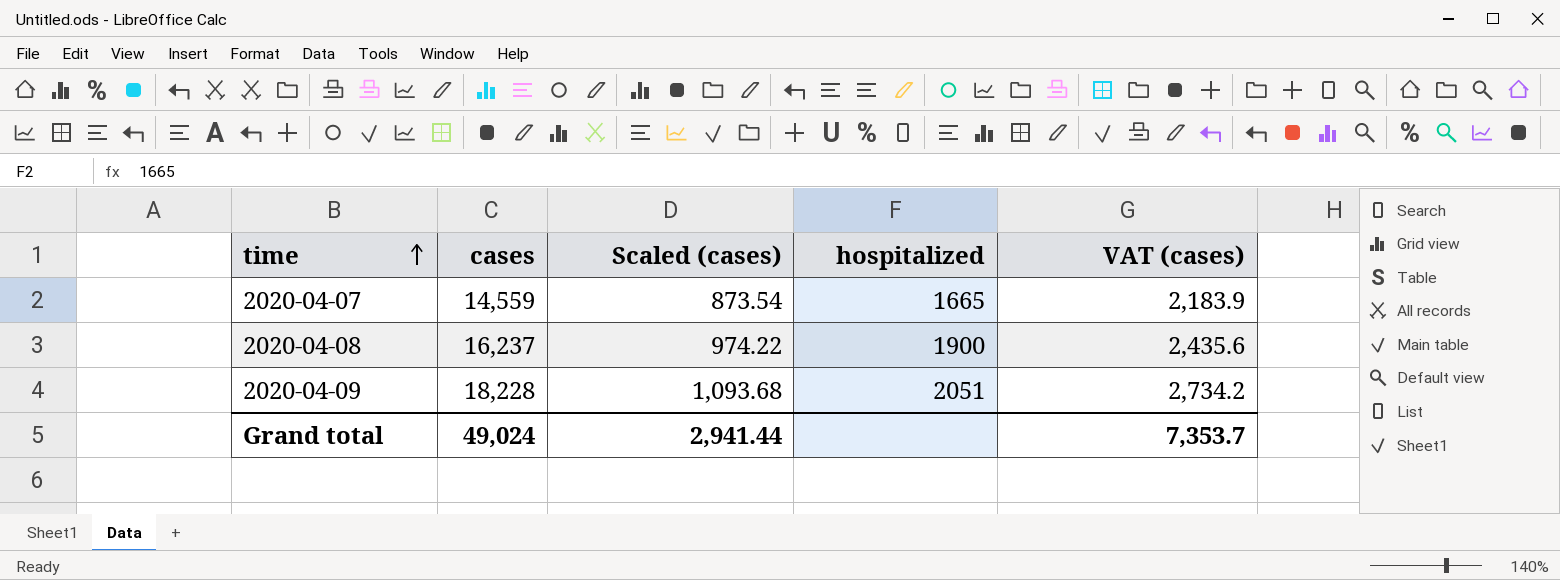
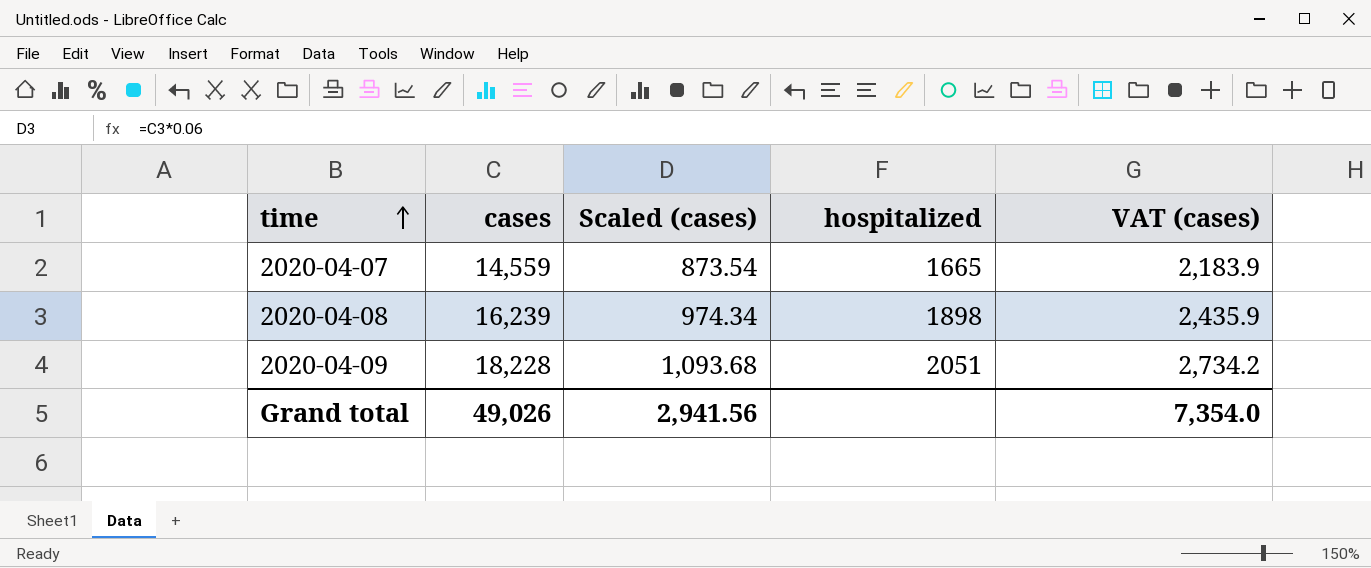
2020-04-08 | cases: 16,237 -> 16,239
2020-04-08 | Scaled (cases): 974.22 -> 974.34
2020-04-08 | hospitalized: 1900 -> 1898
2020-04-08 | VAT (cases): 2,435.6 -> 2,435.9
Grand total | cases: 49,024 -> 49,026
Grand total | Scaled (cases): 2,941.44 -> 2,941.56
Grand total | VAT (cases): 7,353.7 -> 7,354.0

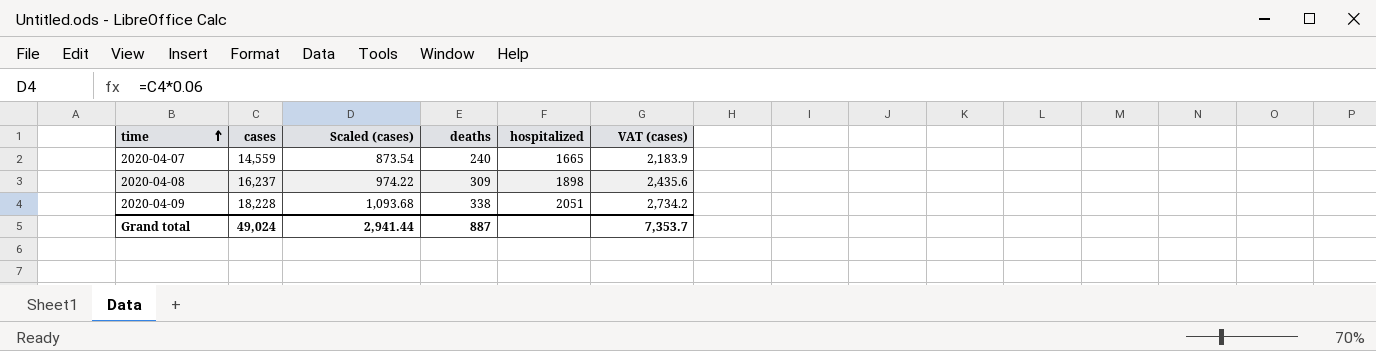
column deaths | position: none -> 4
2020-04-08 | cases: 16,239 -> 16,237
2020-04-08 | Scaled (cases): 974.34 -> 974.22
2020-04-08 | VAT (cases): 2,435.9 -> 2,435.6
Grand total | cases: 49,026 -> 49,024
Grand total | Scaled (cases): 2,941.56 -> 2,941.44
Grand total | VAT (cases): 7,354.0 -> 7,353.7

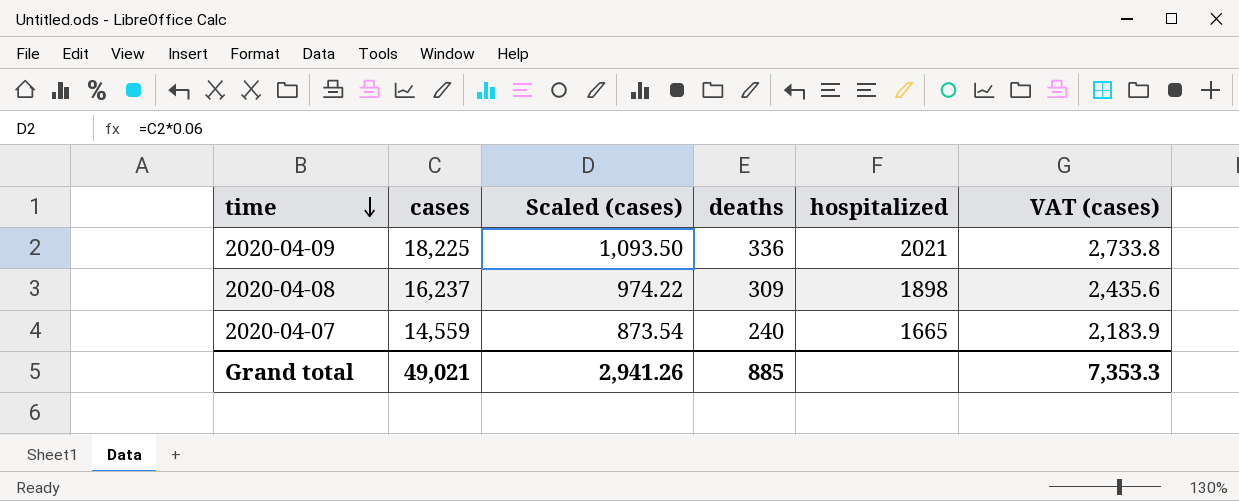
row order: time ascending -> time descending
2020-04-09 | cases: 18,228 -> 18,225
2020-04-09 | Scaled (cases): 1,093.68 -> 1,093.50
2020-04-09 | deaths: 338 -> 336
2020-04-09 | hospitalized: 2051 -> 2021
2020-04-09 | VAT (cases): 2,734.2 -> 2,733.8
Grand total | cases: 49,024 -> 49,021
Grand total | Scaled (cases): 2,941.44 -> 2,941.26
Grand total | deaths: 887 -> 885
Grand total | VAT (cases): 7,353.7 -> 7,353.3

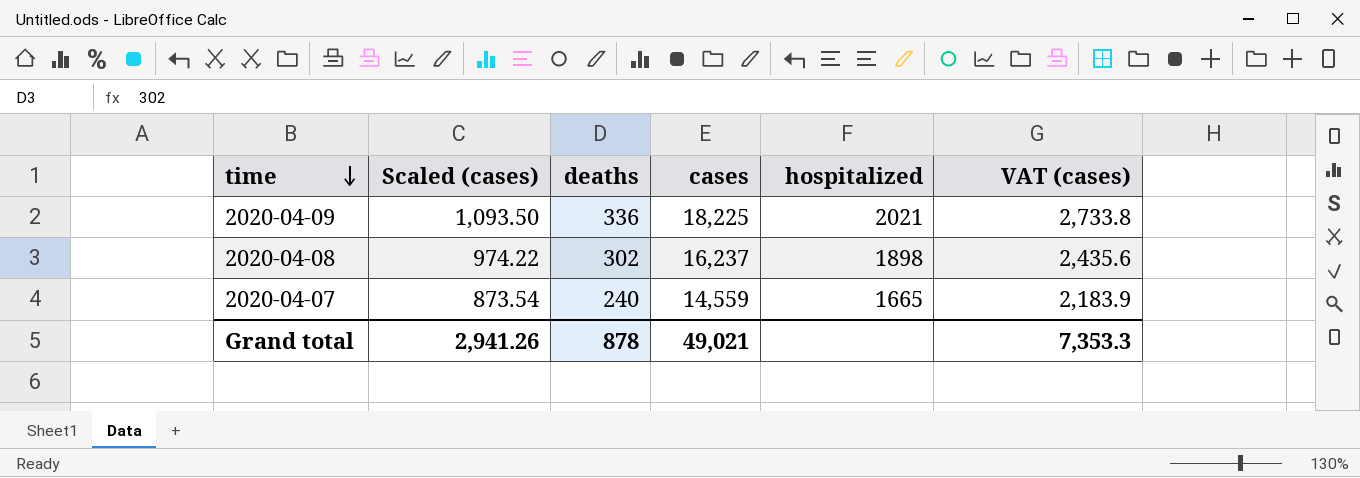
column cases | position: 2 -> 4
2020-04-08 | deaths: 309 -> 302
Grand total | deaths: 885 -> 878

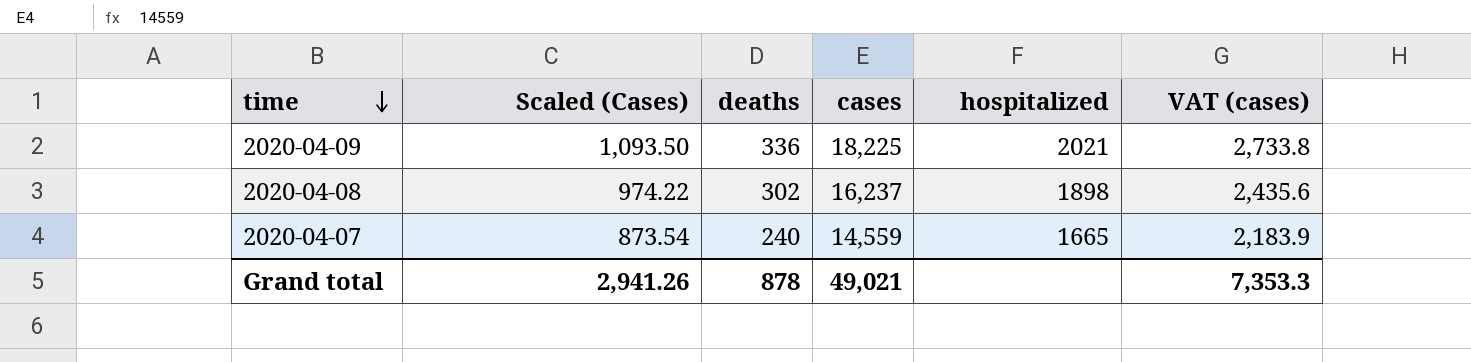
column name: Scaled (cases) -> Scaled (Cases)

